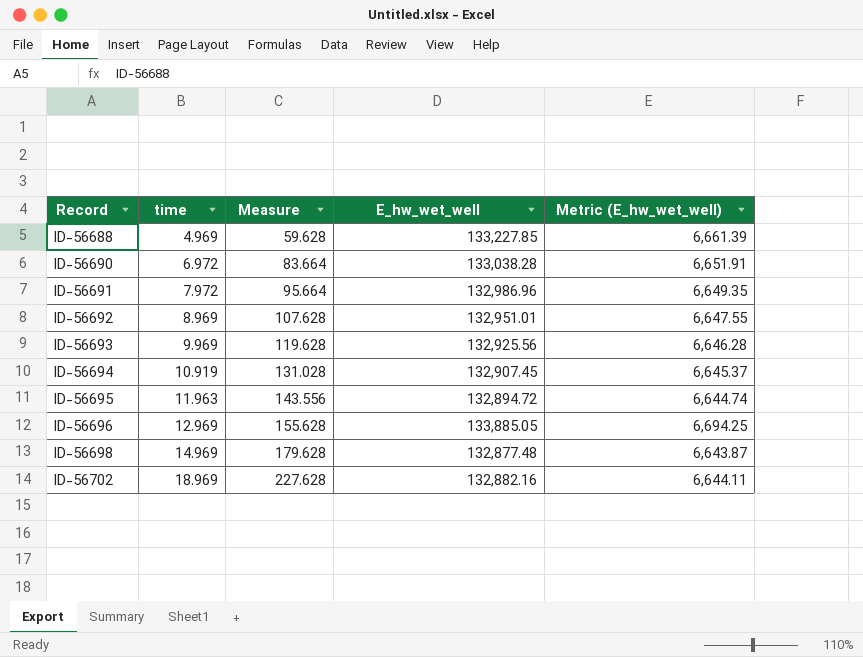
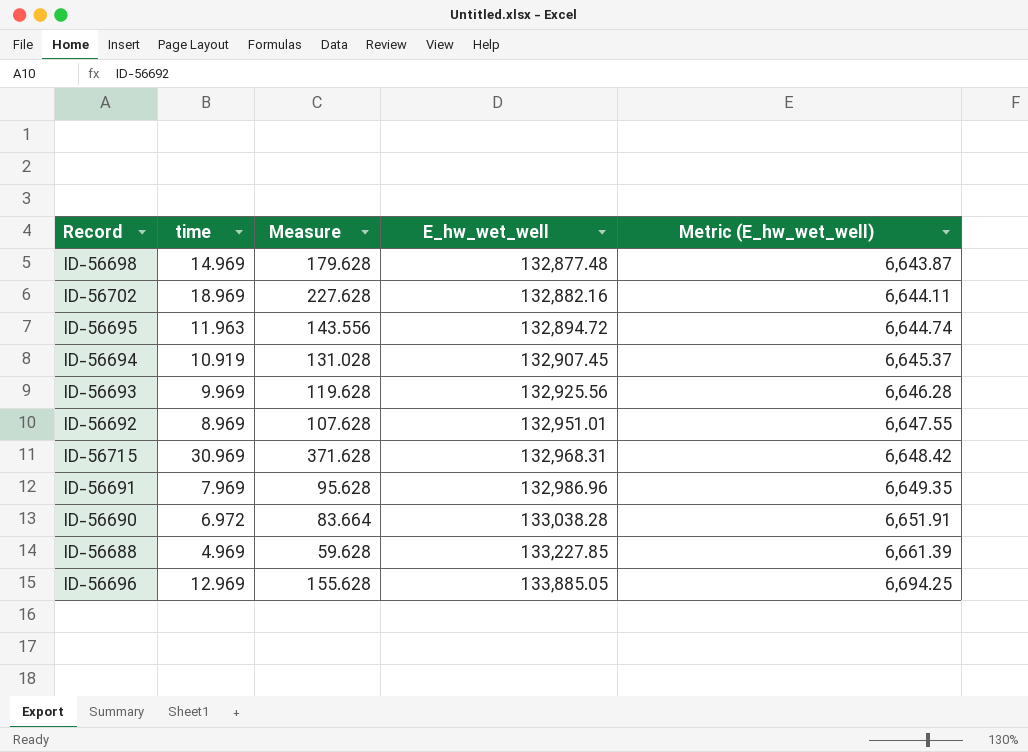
row order: Record ascending -> E_hw_wet_well ascending
row ID-56715: none -> 30.969 | 371.628 | 132,968.31 | 6,648.42
ID-56691 | time: 7.972 -> 7.969
ID-56691 | Measure: 95.664 -> 95.628

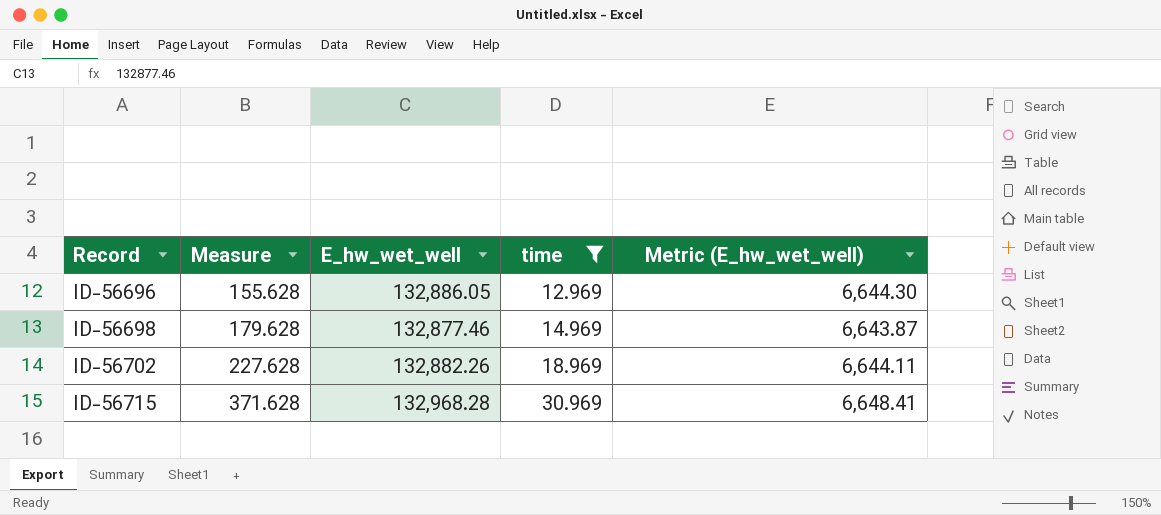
filter: none -> time >= 12.969
row order: E_hw_wet_well ascending -> Record ascending
column time | position: 2 -> 4
ID-56696 | E_hw_wet_well: 133,885.05 -> 132,886.05
ID-56696 | Metric (E_hw_wet_well): 6,694.25 -> 6,644.30
ID-56698 | E_hw_wet_well: 132,877.48 -> 132,877.46
ID-56702 | E_hw_wet_well: 132,882.16 -> 132,882.26
ID-56715 | E_hw_wet_well: 132,968.31 -> 132,968.28
ID-56715 | Metric (E_hw_wet_well): 6,648.42 -> 6,648.41

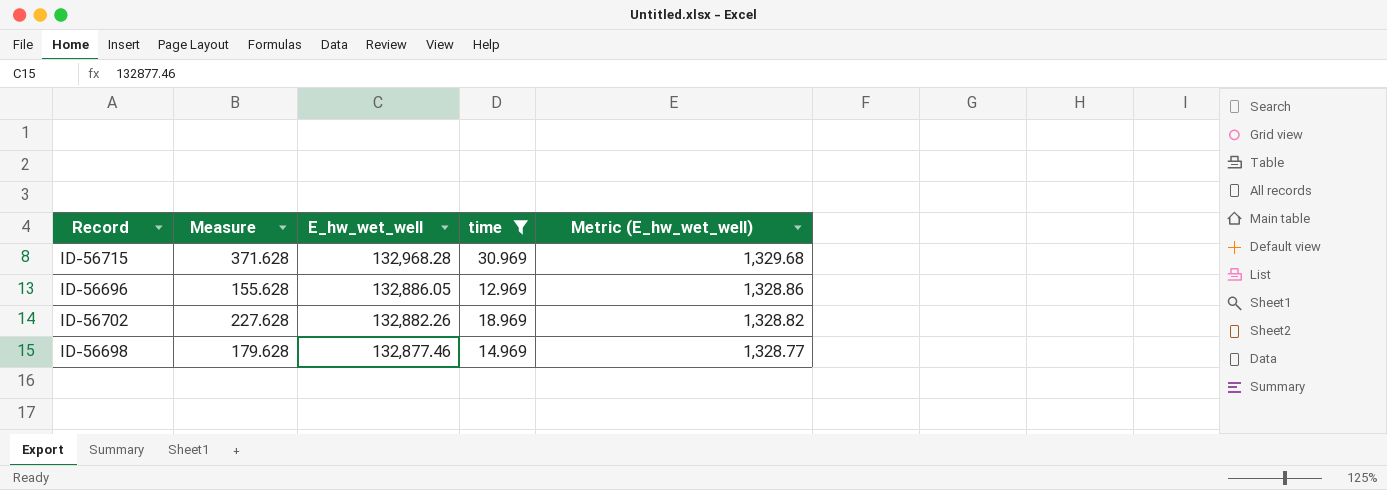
row order: Record ascending -> E_hw_wet_well descending
column Metric (E_hw_wet_well) | formula: [E_hw_wet_well] * 0.05 -> [E_hw_wet_well] * 0.01

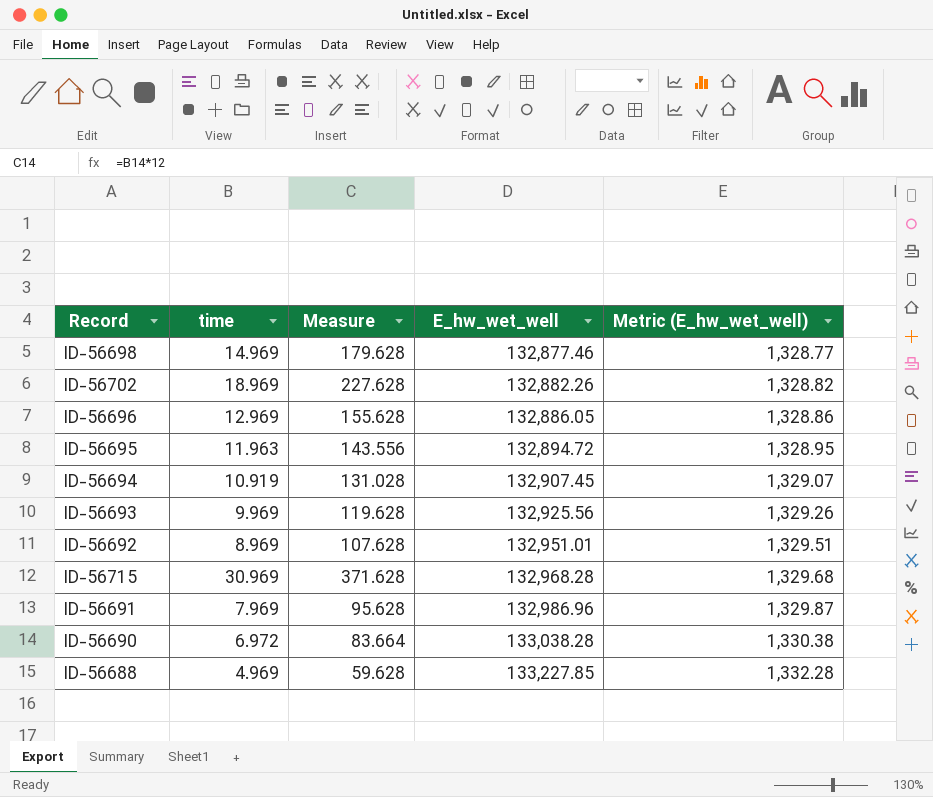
filter: time >= 12.969 -> none
row order: E_hw_wet_well descending -> E_hw_wet_well ascending
column time | position: 4 -> 2

